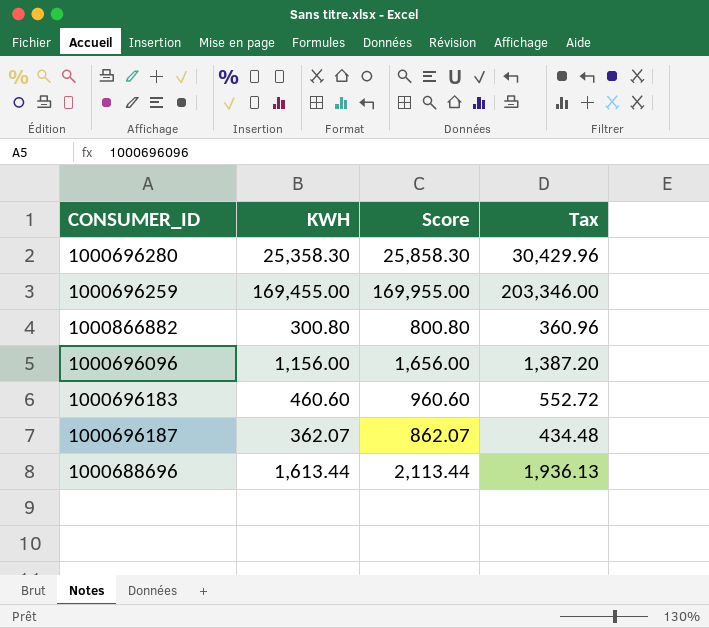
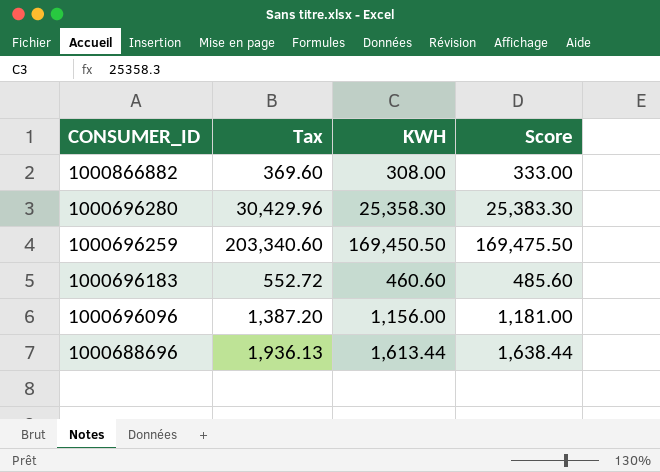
row order: none -> CONSUMER_ID descending
column Tax | position: 4 -> 2
column Score | formula: [KWH] + 500 -> [KWH] + 25
row 1000696187: 362.07 | 862.07 | 434.48 -> none
1000866882 | Tax: 360.96 -> 369.60
1000866882 | KWH: 300.80 -> 308.00
1000696259 | Tax: 203,346.00 -> 203,340.60
1000696259 | KWH: 169,455.00 -> 169,450.50

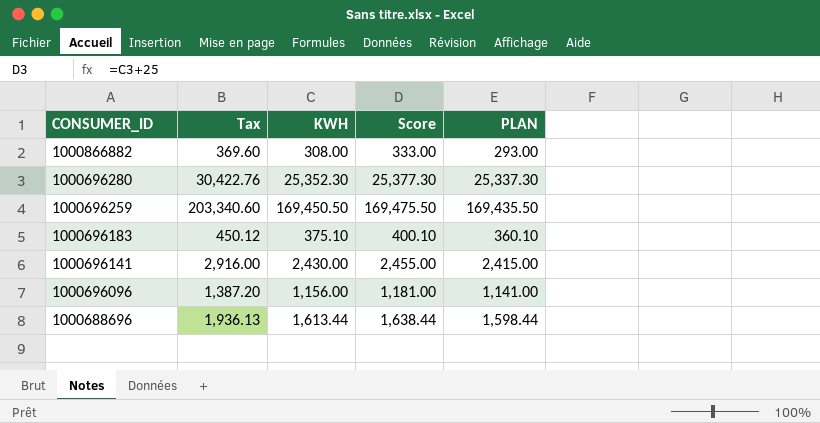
column PLAN | formula: none -> [KWH] - 15
1000696280 | Tax: 30,429.96 -> 30,422.76
1000696280 | KWH: 25,358.30 -> 25,352.30
1000696280 | Score: 25,383.30 -> 25,377.30
1000696183 | Tax: 552.72 -> 450.12
1000696183 | KWH: 460.60 -> 375.10
1000696183 | Score: 485.60 -> 400.10
row 1000696141: none -> 2,916.00 | 2,430.00 | 2,455.00 | 2,415.00

